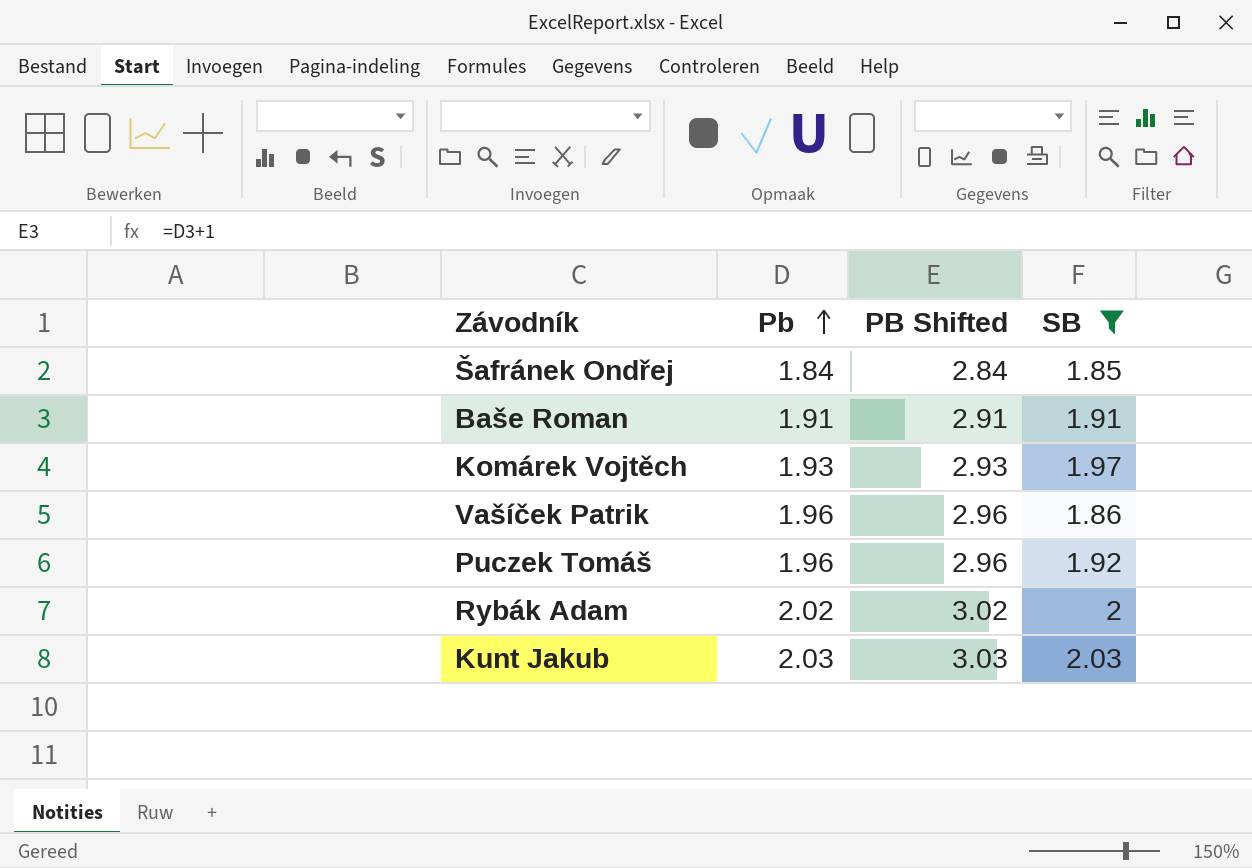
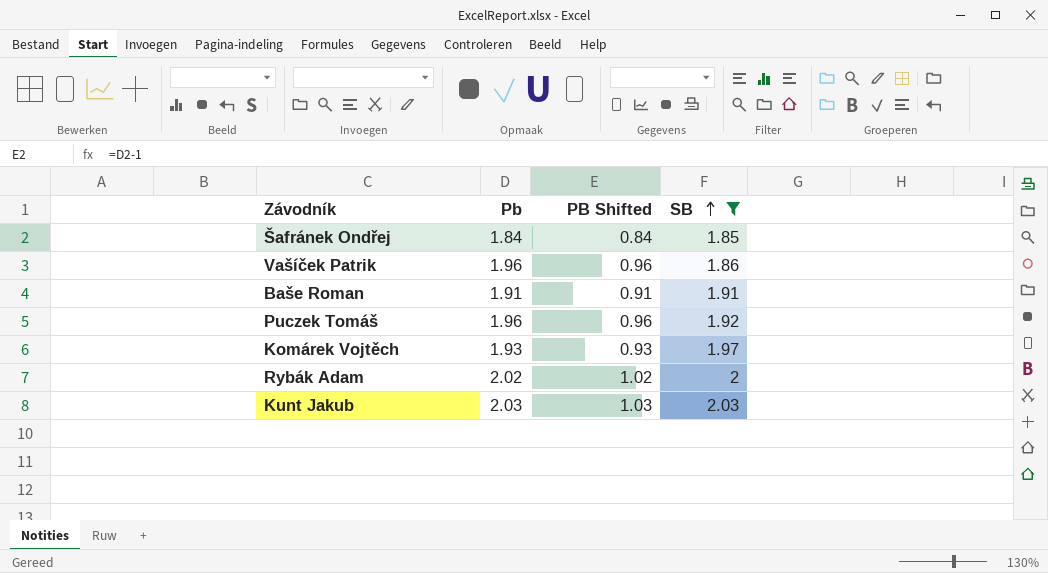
row order: Pb ascending -> SB ascending
column PB Shifted | formula: [Pb] + 1 -> [Pb] - 1

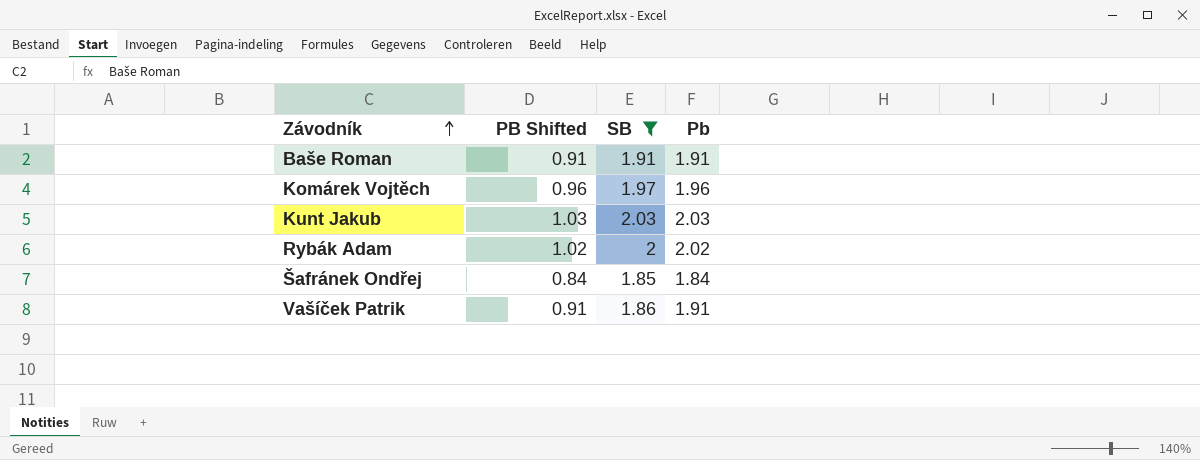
row order: SB ascending -> Závodník ascending
column Pb | position: 2 -> 4
row Puczek Tomáš: 1.96 | 0.96 | 1.92 -> none
Komárek Vojtěch | PB Shifted: 0.93 -> 0.96
Komárek Vojtěch | Pb: 1.93 -> 1.96
Vašíček Patrik | PB Shifted: 0.96 -> 0.91
Vašíček Patrik | Pb: 1.96 -> 1.91

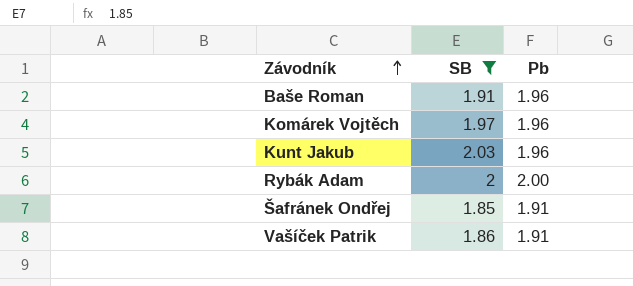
column PB Shifted | formula: [Pb] - 1 -> none
Baše Roman | Pb: 1.91 -> 1.96
Kunt Jakub | Pb: 2.03 -> 1.96
Rybák Adam | Pb: 2.02 -> 2.00
Šafránek Ondřej | Pb: 1.84 -> 1.91

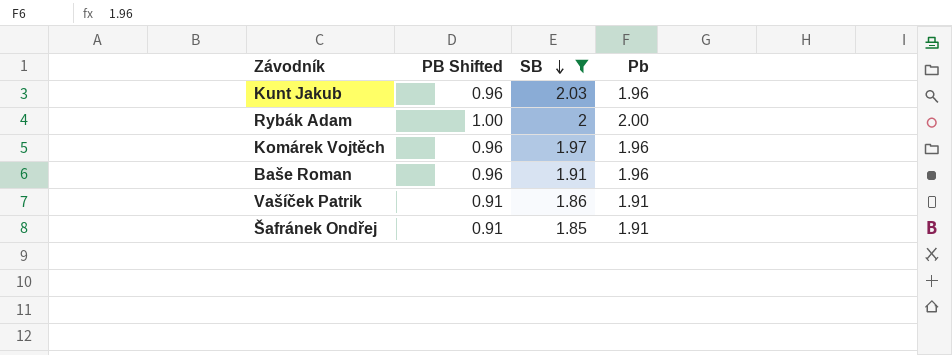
row order: Závodník ascending -> SB descending
column PB Shifted | formula: none -> [Pb] - 1

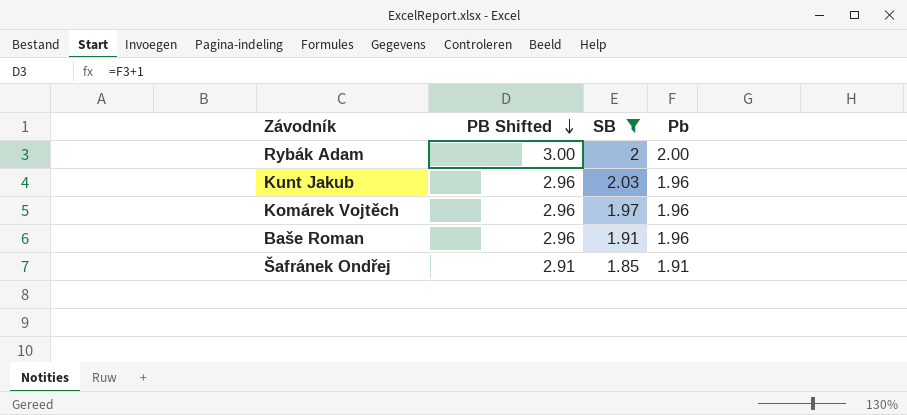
row order: SB descending -> PB Shifted descending
column PB Shifted | formula: [Pb] - 1 -> [Pb] + 1
row Vašíček Patrik: 0.91 | 1.86 | 1.91 -> none

